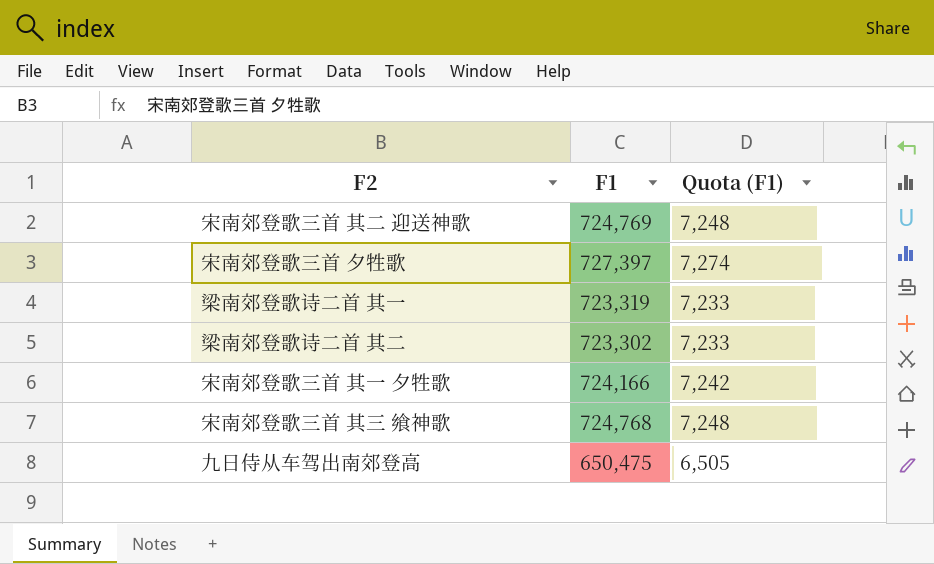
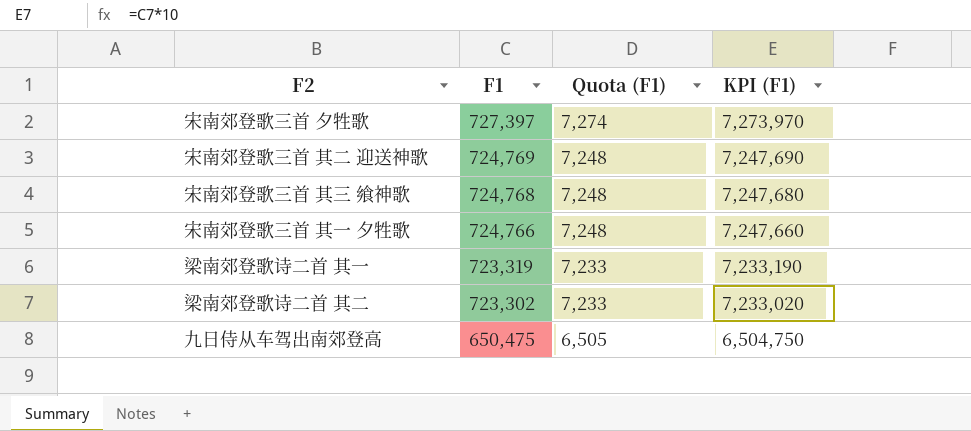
row order: none -> F1 descending
column KPI (F1) | formula: none -> [F1] * 10
宋南郊登歌三首 其一 夕牲歌 | F1: 724,166 -> 724,766
宋南郊登歌三首 其一 夕牲歌 | Quota (F1): 7,242 -> 7,248

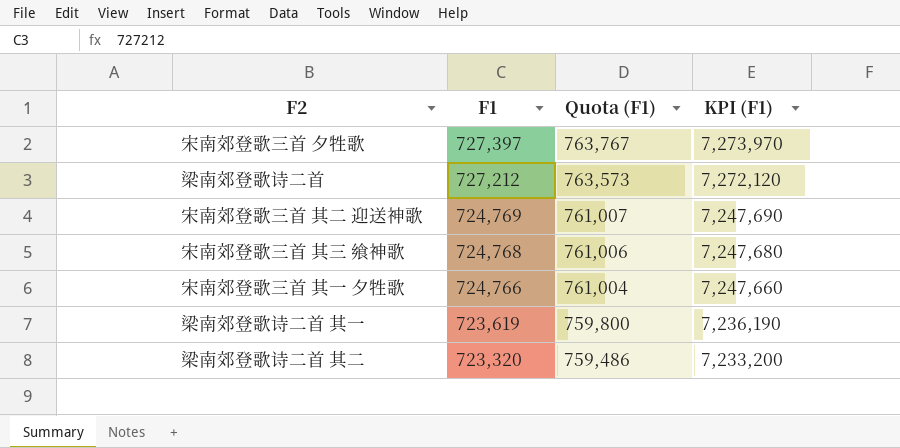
column Quota (F1) | formula: [F1] * 0.01 -> [F1] * 1.05
row 九日侍从车驾出南郊登高: 650,475 | 6,505 | 6,504,750 -> none
row 梁南郊登歌诗二首: none -> 727,212 | 763,573 | 7,272,120
梁南郊登歌诗二首 其一 | F1: 723,319 -> 723,619
梁南郊登歌诗二首 其一 | KPI (F1): 7,233,190 -> 7,236,190
梁南郊登歌诗二首 其二 | F1: 723,302 -> 723,320
梁南郊登歌诗二首 其二 | KPI (F1): 7,233,020 -> 7,233,200

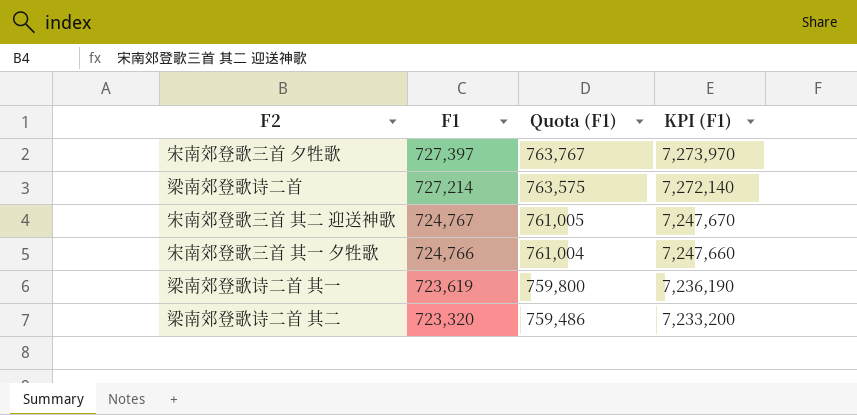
row 宋南郊登歌三首 其三 飨神歌: 724,768 | 761,006 | 7,247,680 -> none
梁南郊登歌诗二首 | F1: 727,212 -> 727,214
梁南郊登歌诗二首 | Quota (F1): 763,573 -> 763,575
梁南郊登歌诗二首 | KPI (F1): 7,272,120 -> 7,272,140
宋南郊登歌三首 其二 迎送神歌 | F1: 724,769 -> 724,767
宋南郊登歌三首 其二 迎送神歌 | Quota (F1): 761,007 -> 761,005
宋南郊登歌三首 其二 迎送神歌 | KPI (F1): 7,247,690 -> 7,247,670

